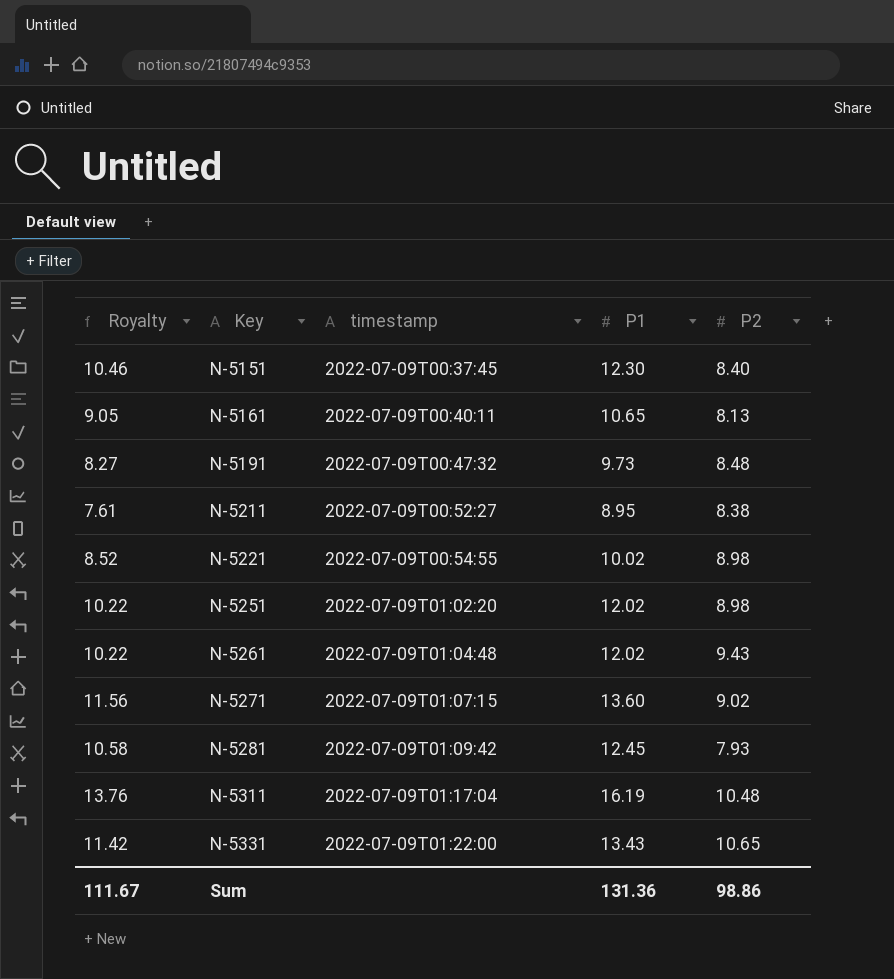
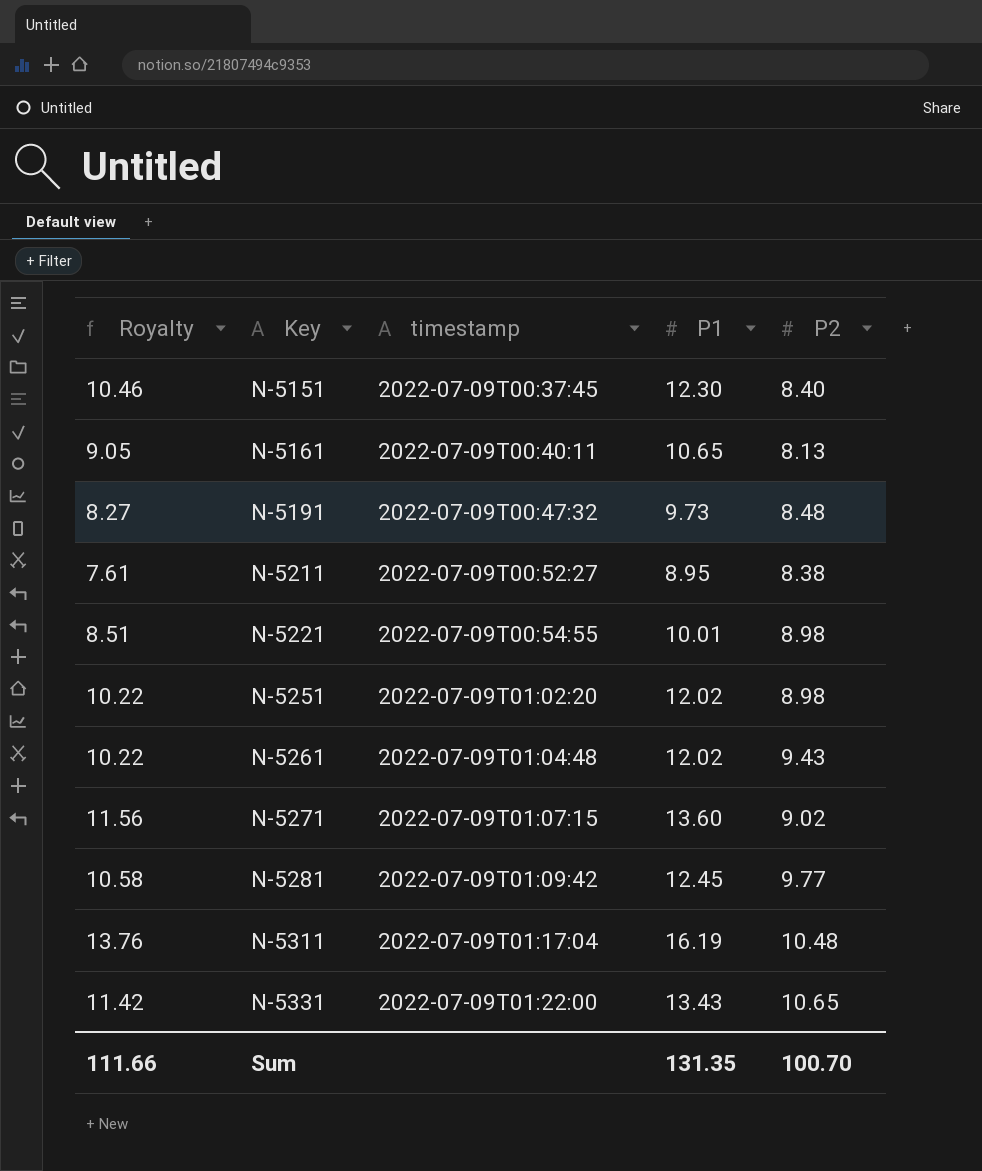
N-5221 | Royalty: 8.52 -> 8.51
N-5221 | P1: 10.02 -> 10.01
N-5281 | P2: 7.93 -> 9.77
Sum | Royalty: 111.67 -> 111.66
Sum | P1: 131.36 -> 131.35
Sum | P2: 98.86 -> 100.70

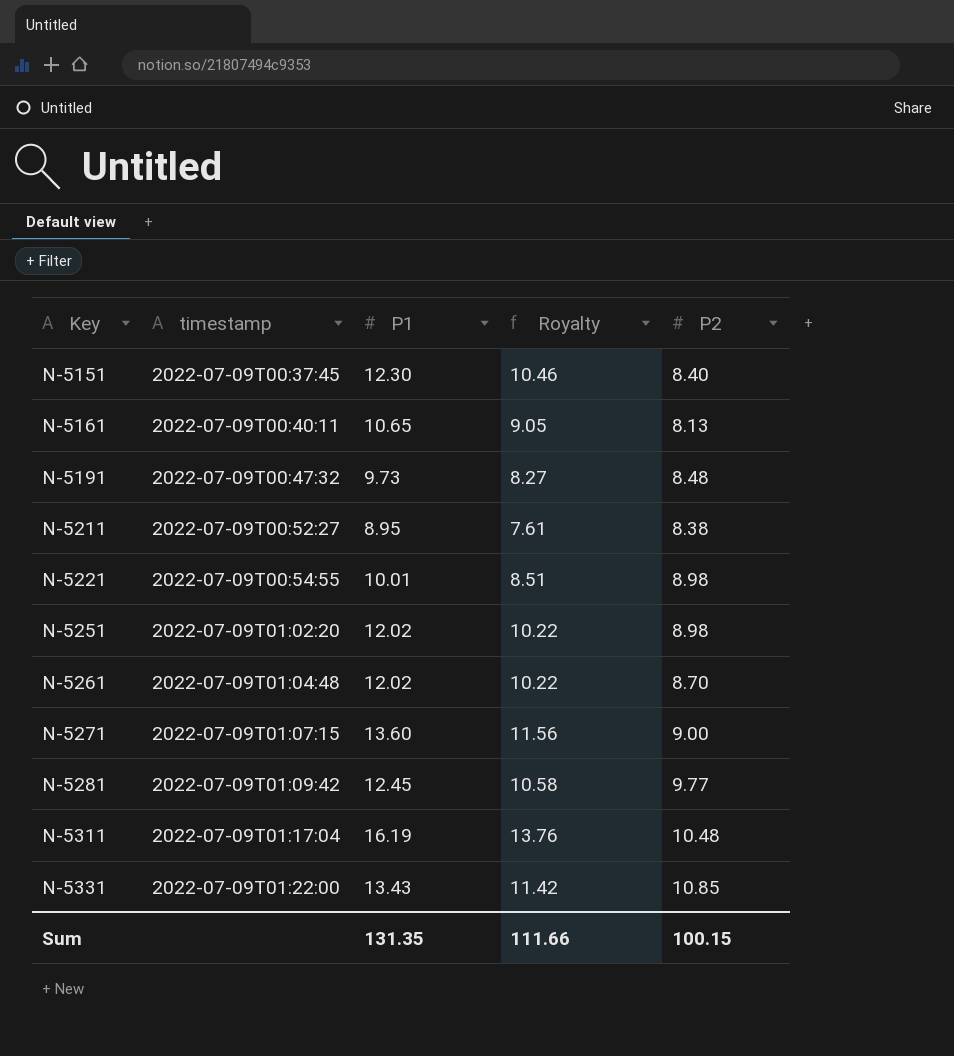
column Royalty | position: 1 -> 4
N-5261 | P2: 9.43 -> 8.70
N-5271 | P2: 9.02 -> 9.00
N-5331 | P2: 10.65 -> 10.85
Sum | P2: 100.70 -> 100.15

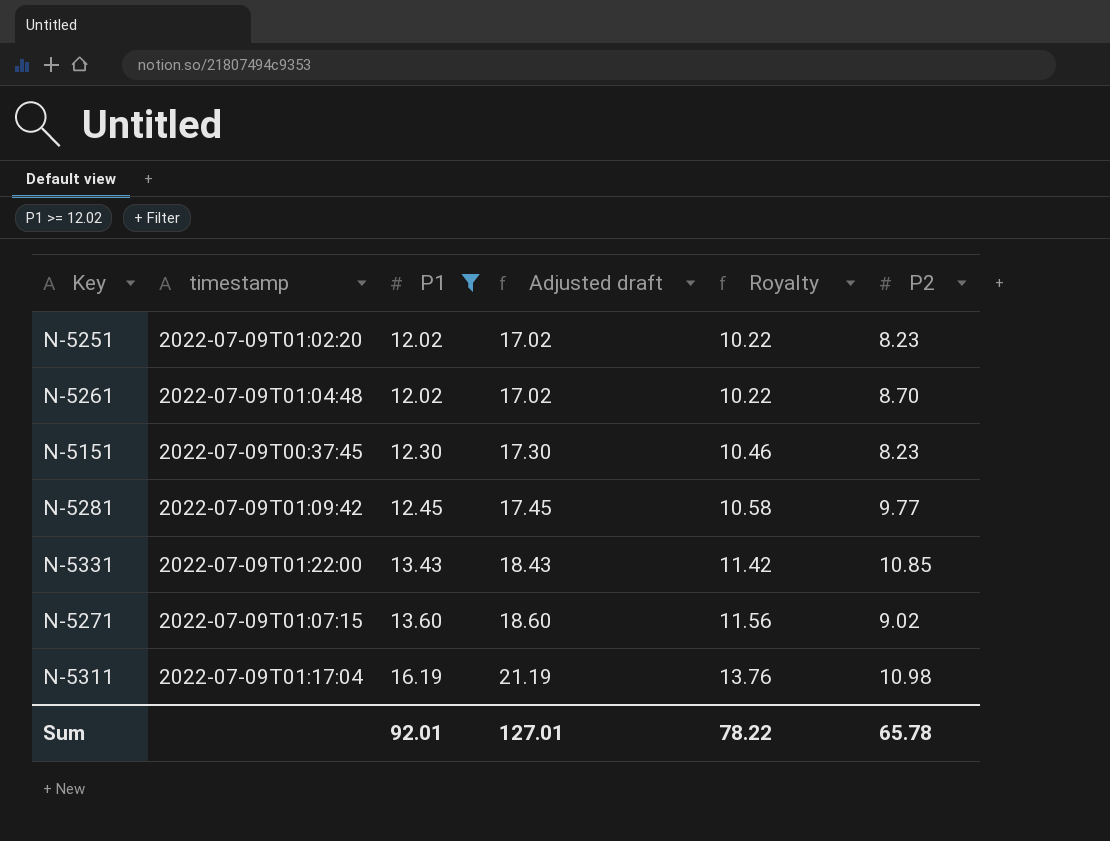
filter: none -> P1 >= 12.02
row order: Key ascending -> P1 ascending
column Adjusted draft | formula: none -> [P1] + 5
N-5251 | P2: 8.98 -> 8.23
N-5151 | P2: 8.40 -> 8.23
N-5271 | P2: 9.00 -> 9.02
N-5311 | P2: 10.48 -> 10.98
Sum | P1: 131.35 -> 92.01
Sum | Royalty: 111.66 -> 78.22
Sum | P2: 100.15 -> 65.78

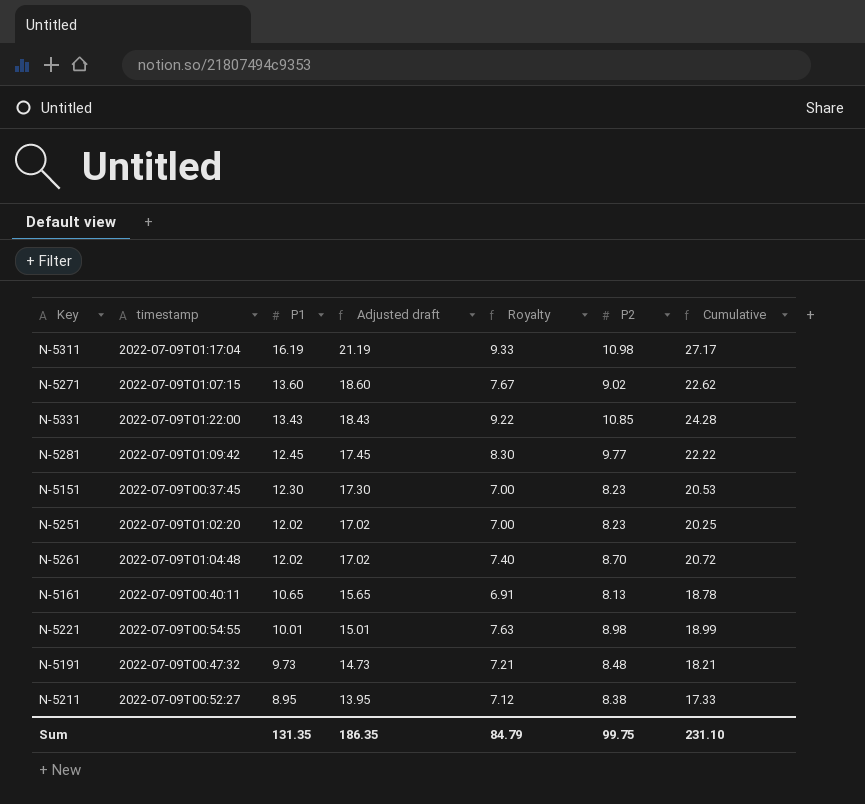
filter: P1 >= 12.02 -> none
row order: P1 ascending -> P1 descending
column Royalty | formula: [P1] * 0.85 -> [P2] * 0.85
column Cumulative | formula: none -> [P1] + [P2]
Sum | P1: 92.01 -> 131.35
Sum | Adjusted draft: 127.01 -> 186.35
Sum | Royalty: 78.22 -> 84.79
Sum | P2: 65.78 -> 99.75

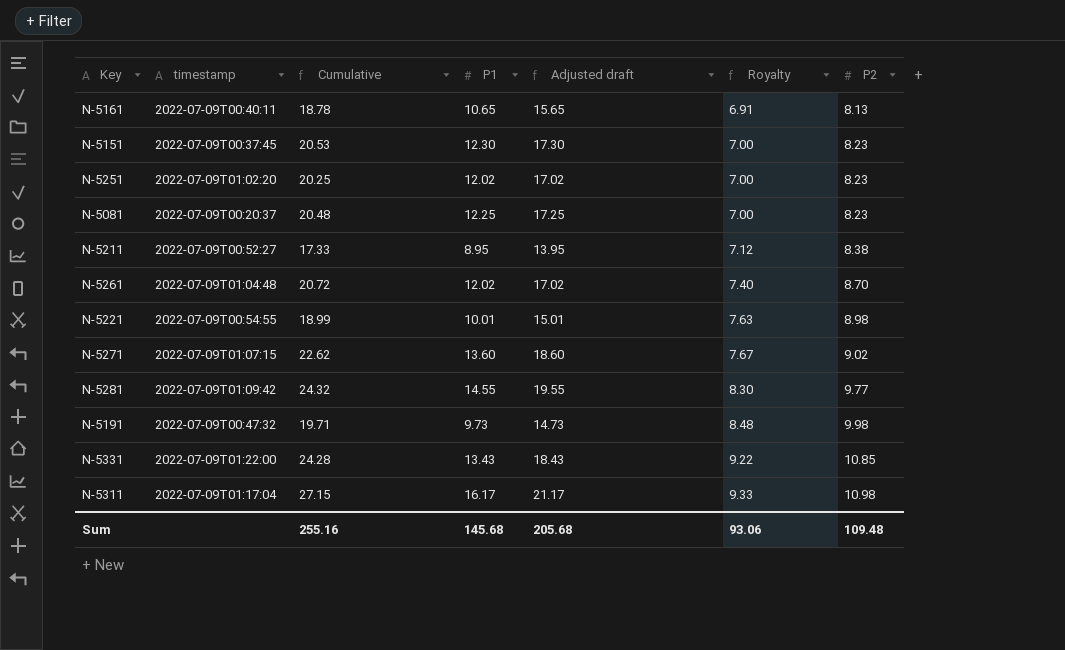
row order: P1 descending -> Royalty ascending
column Cumulative | position: 7 -> 3
row N-5081: none -> 2022-07-09T00:20:37 | 20.48 | 12.25 | 17.25 | 7.00 | 8.23
N-5281 | Cumulative: 22.22 -> 24.32
N-5281 | P1: 12.45 -> 14.55
N-5281 | Adjusted draft: 17.45 -> 19.55
N-5191 | Cumulative: 18.21 -> 19.71
N-5191 | Royalty: 7.21 -> 8.48
N-5191 | P2: 8.48 -> 9.98
N-5311 | Cumulative: 27.17 -> 27.15
N-5311 | P1: 16.19 -> 16.17
N-5311 | Adjusted draft: 21.19 -> 21.17
Sum | Cumulative: 231.10 -> 255.16
Sum | P1: 131.35 -> 145.68
Sum | Adjusted draft: 186.35 -> 205.68
Sum | Royalty: 84.79 -> 93.06
Sum | P2: 99.75 -> 109.48

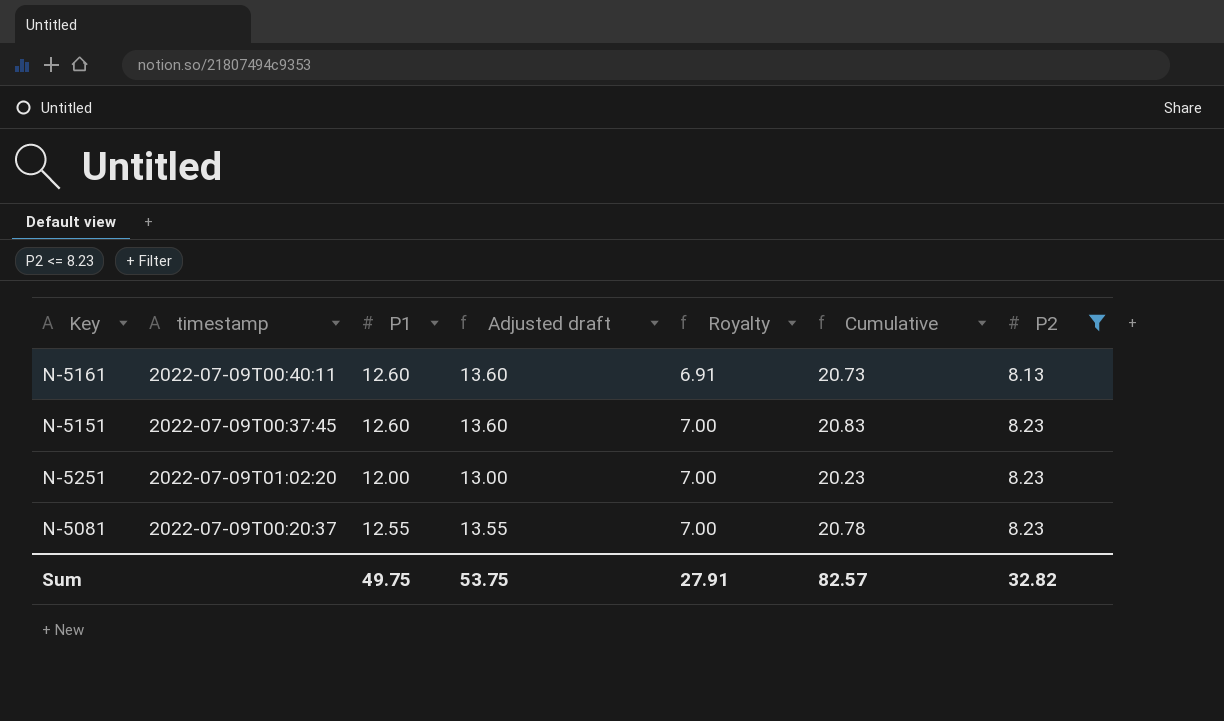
filter: none -> P2 <= 8.23
column Adjusted draft | formula: [P1] + 5 -> [P1] + 1
column Cumulative | position: 3 -> 6
N-5161 | P1: 10.65 -> 12.60
N-5161 | Cumulative: 18.78 -> 20.73
N-5151 | P1: 12.30 -> 12.60
N-5151 | Cumulative: 20.53 -> 20.83
N-5251 | P1: 12.02 -> 12.00
N-5251 | Cumulative: 20.25 -> 20.23
N-5081 | P1: 12.25 -> 12.55
N-5081 | Cumulative: 20.48 -> 20.78
Sum | P1: 145.68 -> 49.75
Sum | Adjusted draft: 205.68 -> 53.75
Sum | Royalty: 93.06 -> 27.91
Sum | Cumulative: 255.16 -> 82.57
Sum | P2: 109.48 -> 32.82

